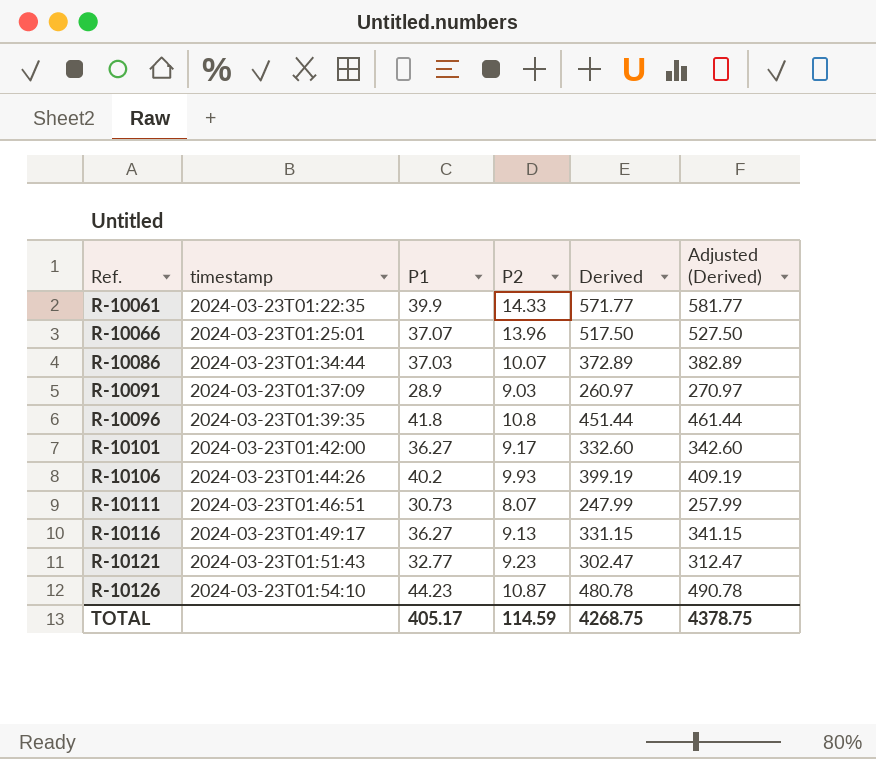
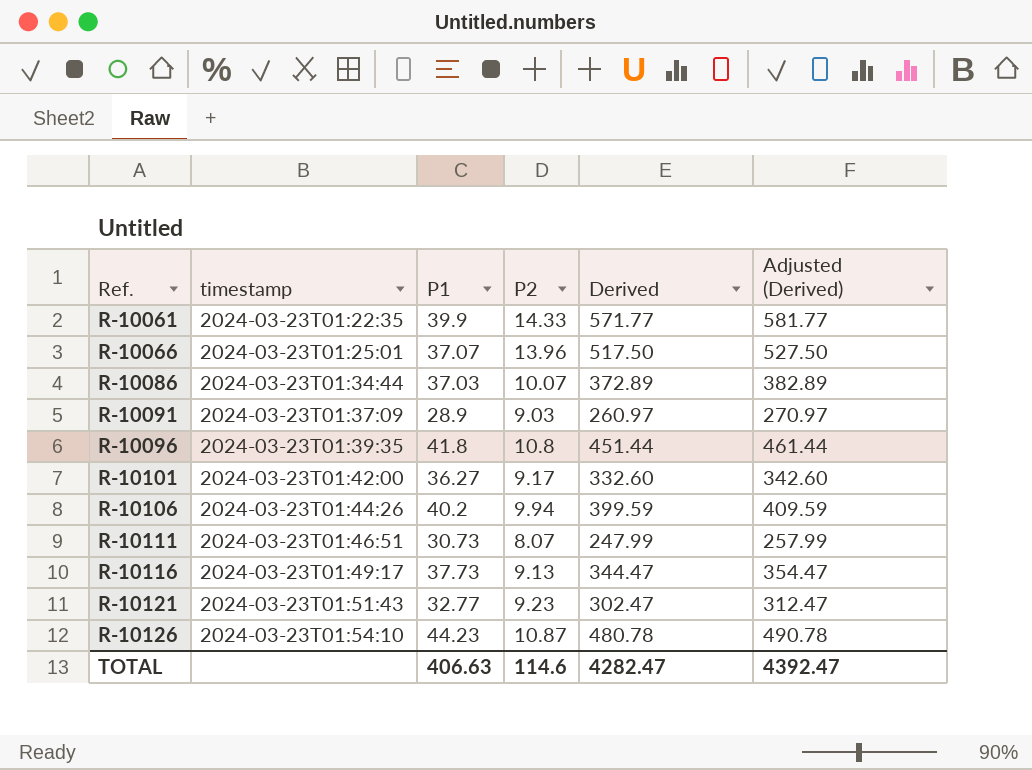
R-10106 | P2: 9.93 -> 9.94
R-10106 | Derived: 399.19 -> 399.59
R-10106 | Adjusted (Derived): 409.19 -> 409.59
R-10116 | P1: 36.27 -> 37.73
R-10116 | Derived: 331.15 -> 344.47
R-10116 | Adjusted (Derived): 341.15 -> 354.47
TOTAL | P1: 405.17 -> 406.63
TOTAL | P2: 114.59 -> 114.6
TOTAL | Derived: 4268.75 -> 4282.47
TOTAL | Adjusted (Derived): 4378.75 -> 4392.47

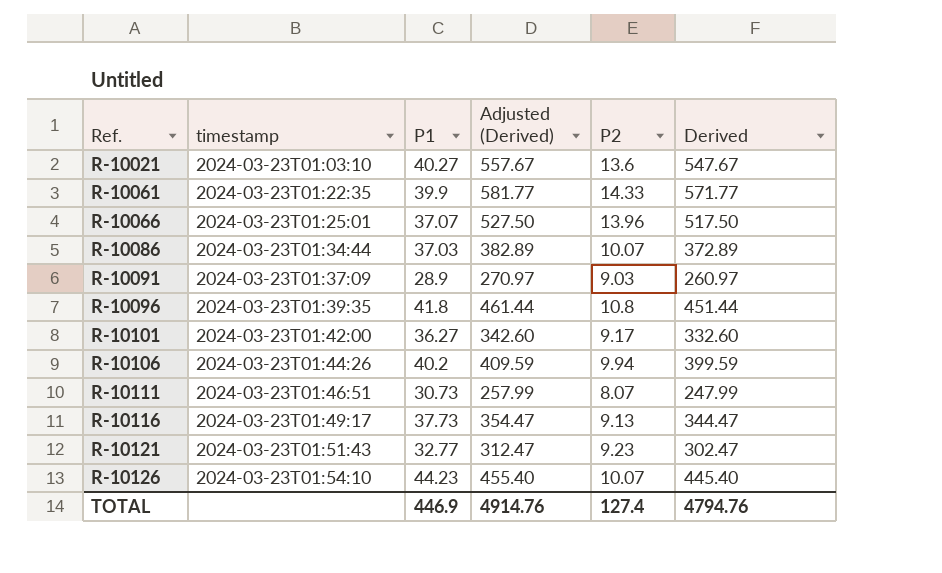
column Adjusted (Derived) | position: 6 -> 4
row R-10021: none -> 2024-03-23T01:03:10 | 40.27 | 557.67 | 13.6 | 547.67
R-10126 | Adjusted (Derived): 490.78 -> 455.40
R-10126 | P2: 10.87 -> 10.07
R-10126 | Derived: 480.78 -> 445.40
TOTAL | P1: 406.63 -> 446.9
TOTAL | Adjusted (Derived): 4392.47 -> 4914.76
TOTAL | P2: 114.6 -> 127.4
TOTAL | Derived: 4282.47 -> 4794.76

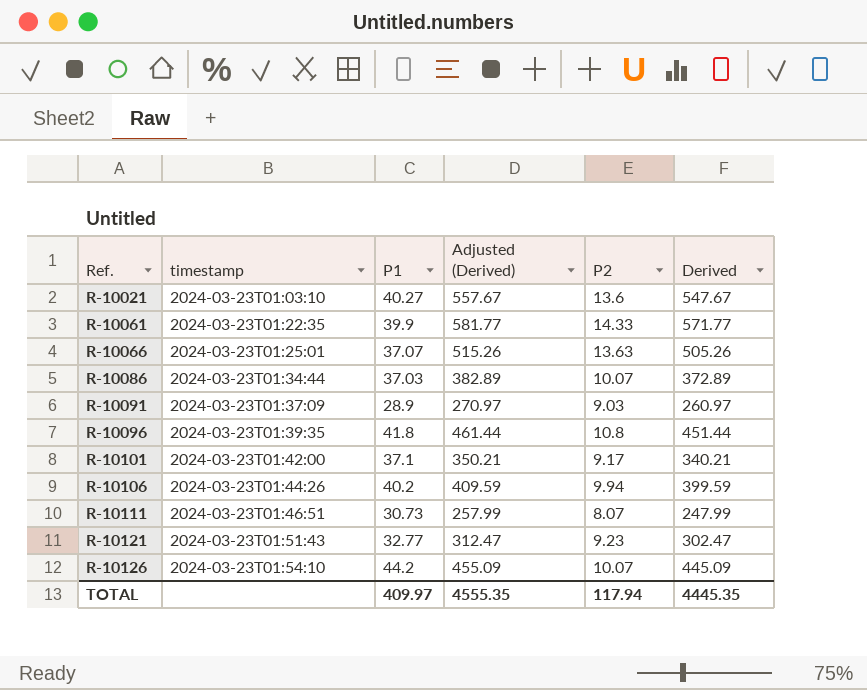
row R-10116: 2024-03-23T01:49:17 | 37.73 | 354.47 | 9.13 | 344.47 -> none
R-10066 | Adjusted (Derived): 527.50 -> 515.26
R-10066 | P2: 13.96 -> 13.63
R-10066 | Derived: 517.50 -> 505.26
R-10101 | P1: 36.27 -> 37.1
R-10101 | Adjusted (Derived): 342.60 -> 350.21
R-10101 | Derived: 332.60 -> 340.21
R-10126 | P1: 44.23 -> 44.2
R-10126 | Adjusted (Derived): 455.40 -> 455.09
R-10126 | Derived: 445.40 -> 445.09
TOTAL | P1: 446.9 -> 409.97
TOTAL | Adjusted (Derived): 4914.76 -> 4555.35
TOTAL | P2: 127.4 -> 117.94
TOTAL | Derived: 4794.76 -> 4445.35

